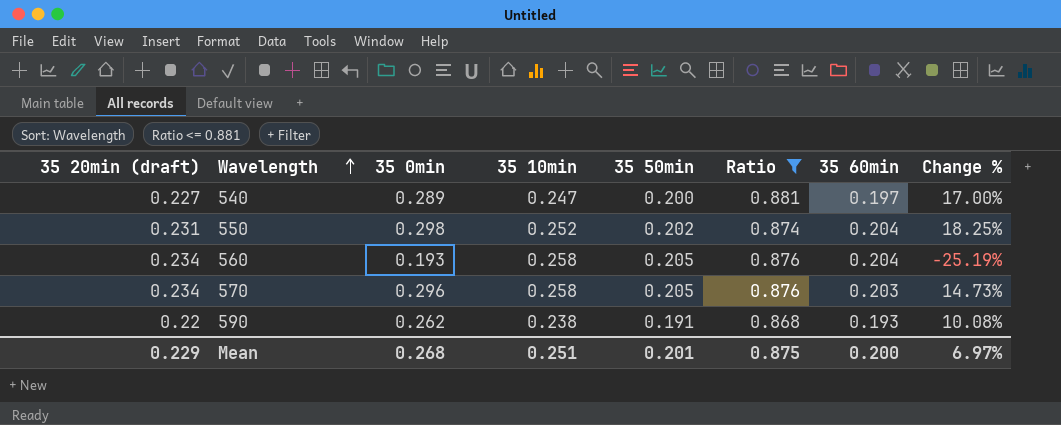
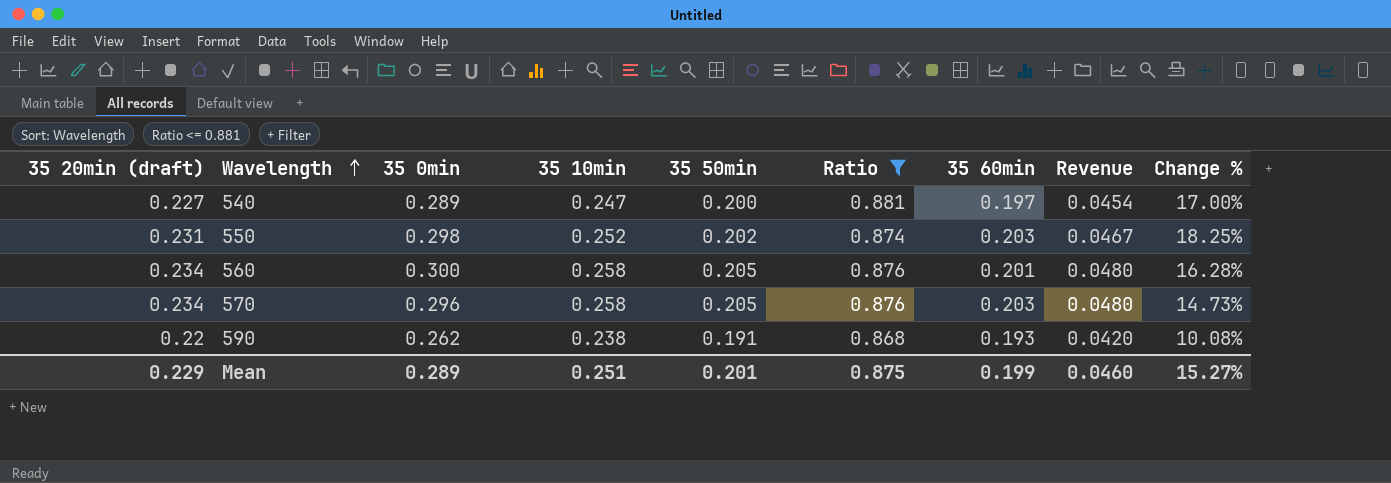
column Revenue | formula: none -> [35 20min (draft)] * [35 50min]
550 | 35 60min: 0.204 -> 0.203
560 | 35 0min: 0.193 -> 0.300
560 | 35 60min: 0.204 -> 0.201
560 | Change %: -25.19% -> 16.28%
Mean | 35 0min: 0.268 -> 0.289
Mean | 35 60min: 0.200 -> 0.199
Mean | Change %: 6.97% -> 15.27%

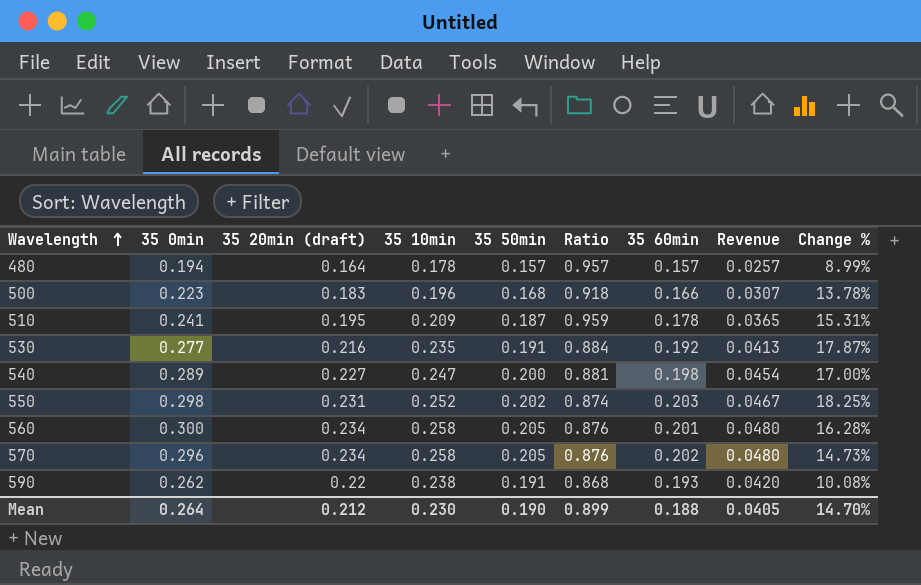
filter: Ratio <= 0.881 -> none
column 35 20min (draft) | position: 1 -> 3
540 | 35 60min: 0.197 -> 0.198
570 | 35 60min: 0.203 -> 0.202
Mean | 35 0min: 0.289 -> 0.264
Mean | 35 20min (draft): 0.229 -> 0.212
Mean | 35 10min: 0.251 -> 0.230
Mean | 35 50min: 0.201 -> 0.190
Mean | Ratio: 0.875 -> 0.899
Mean | 35 60min: 0.199 -> 0.188
Mean | Revenue: 0.0460 -> 0.0405
Mean | Change %: 15.27% -> 14.70%

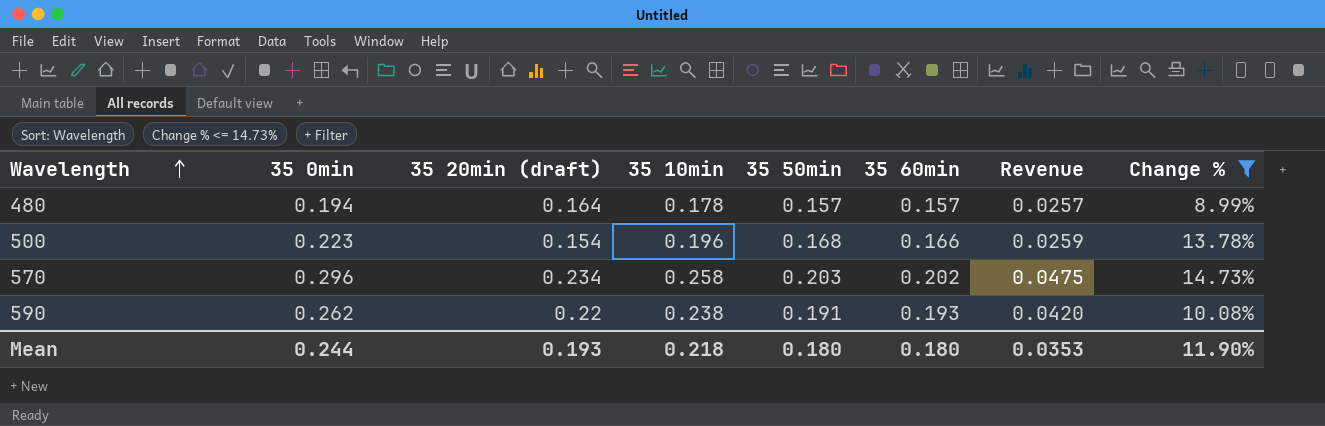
filter: none -> Change % <= 14.73%
column Ratio | formula: [35 50min] / [35 20min (draft)] -> none
500 | 35 20min (draft): 0.183 -> 0.154
500 | Revenue: 0.0307 -> 0.0259
570 | 35 50min: 0.205 -> 0.203
570 | Revenue: 0.0480 -> 0.0475
Mean | 35 0min: 0.264 -> 0.244
Mean | 35 20min (draft): 0.212 -> 0.193
Mean | 35 10min: 0.230 -> 0.218
Mean | 35 50min: 0.190 -> 0.180
Mean | 35 60min: 0.188 -> 0.180
Mean | Revenue: 0.0405 -> 0.0353
Mean | Change %: 14.70% -> 11.90%

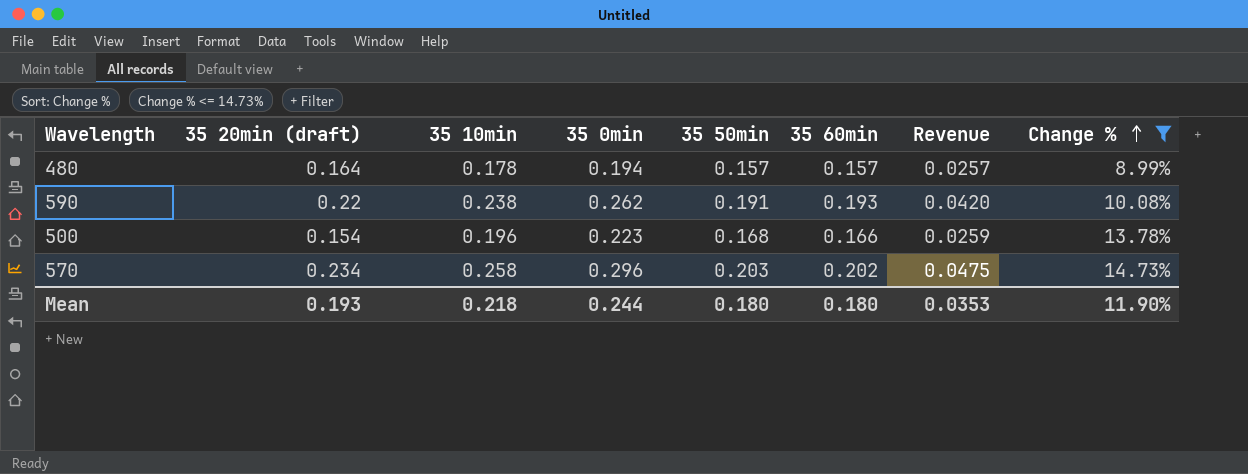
row order: Wavelength ascending -> Change % ascending
column 35 0min | position: 2 -> 4

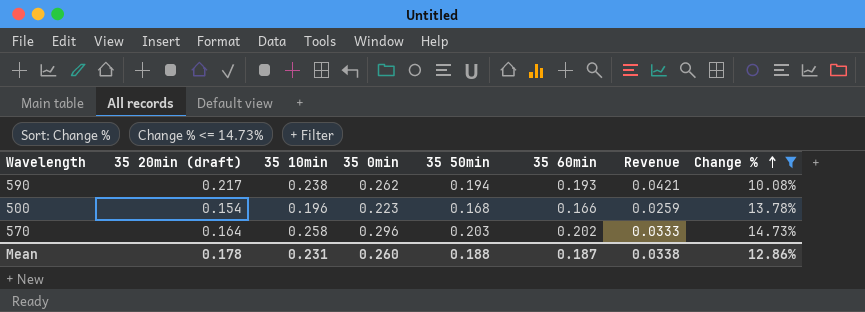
row 480: 0.164 | 0.178 | 0.194 | 0.157 | 0.157 | 0.0257 | 8.99% -> none
590 | 35 20min (draft): 0.22 -> 0.217
590 | 35 50min: 0.191 -> 0.194
590 | Revenue: 0.0420 -> 0.0421
570 | 35 20min (draft): 0.234 -> 0.164
570 | Revenue: 0.0475 -> 0.0333
Mean | 35 20min (draft): 0.193 -> 0.178
Mean | 35 10min: 0.218 -> 0.231
Mean | 35 0min: 0.244 -> 0.260
Mean | 35 50min: 0.180 -> 0.188
Mean | 35 60min: 0.180 -> 0.187
Mean | Revenue: 0.0353 -> 0.0338
Mean | Change %: 11.90% -> 12.86%

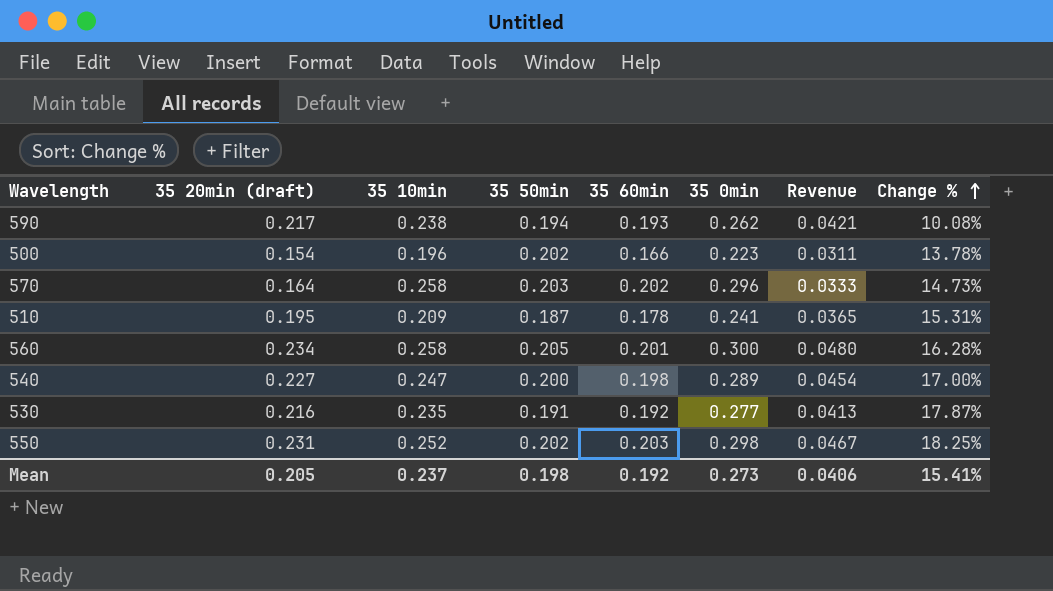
filter: Change % <= 14.73% -> none
column 35 0min | position: 4 -> 6
500 | 35 50min: 0.168 -> 0.202
500 | Revenue: 0.0259 -> 0.0311
Mean | 35 20min (draft): 0.178 -> 0.205
Mean | 35 10min: 0.231 -> 0.237
Mean | 35 50min: 0.188 -> 0.198
Mean | 35 60min: 0.187 -> 0.192
Mean | 35 0min: 0.260 -> 0.273
Mean | Revenue: 0.0338 -> 0.0406
Mean | Change %: 12.86% -> 15.41%

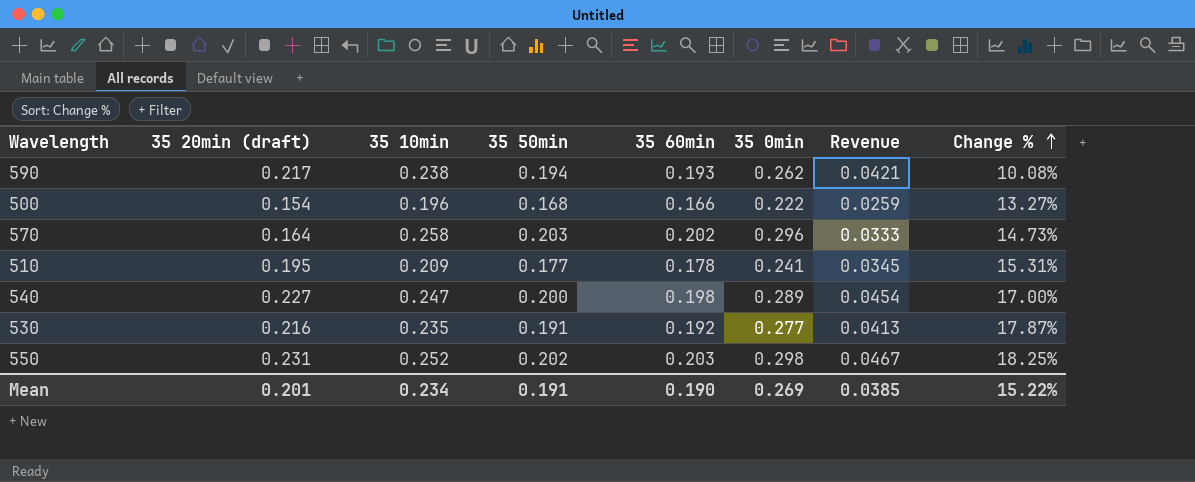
row 560: 0.234 | 0.258 | 0.205 | 0.201 | 0.300 | 0.0480 | 16.28% -> none
500 | 35 50min: 0.202 -> 0.168
500 | 35 0min: 0.223 -> 0.222
500 | Revenue: 0.0311 -> 0.0259
500 | Change %: 13.78% -> 13.27%
510 | 35 50min: 0.187 -> 0.177
510 | Revenue: 0.0365 -> 0.0345
Mean | 35 20min (draft): 0.205 -> 0.201
Mean | 35 10min: 0.237 -> 0.234
Mean | 35 50min: 0.198 -> 0.191
Mean | 35 60min: 0.192 -> 0.190
Mean | 35 0min: 0.273 -> 0.269
Mean | Revenue: 0.0406 -> 0.0385
Mean | Change %: 15.41% -> 15.22%

